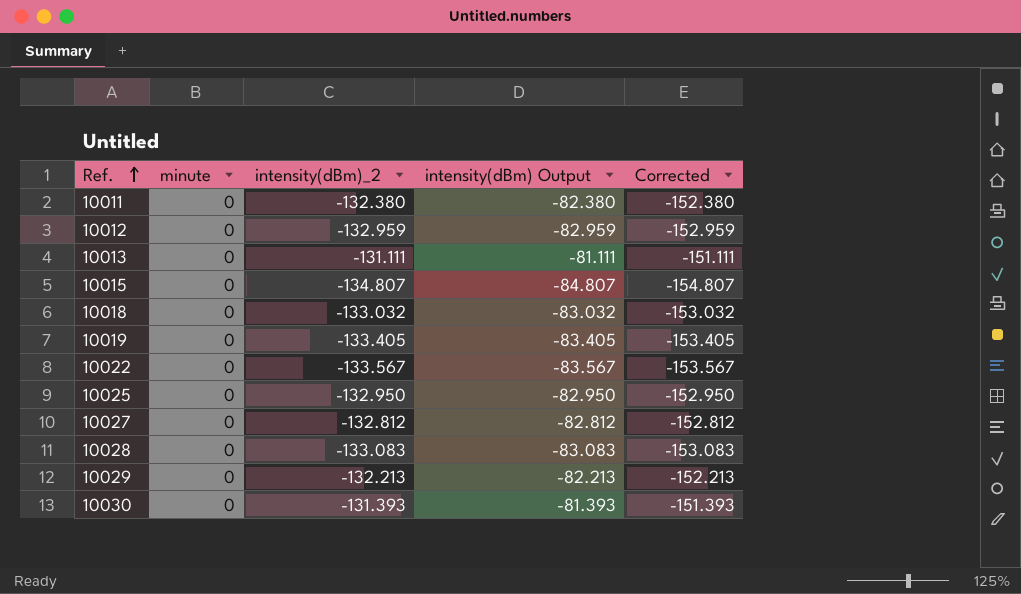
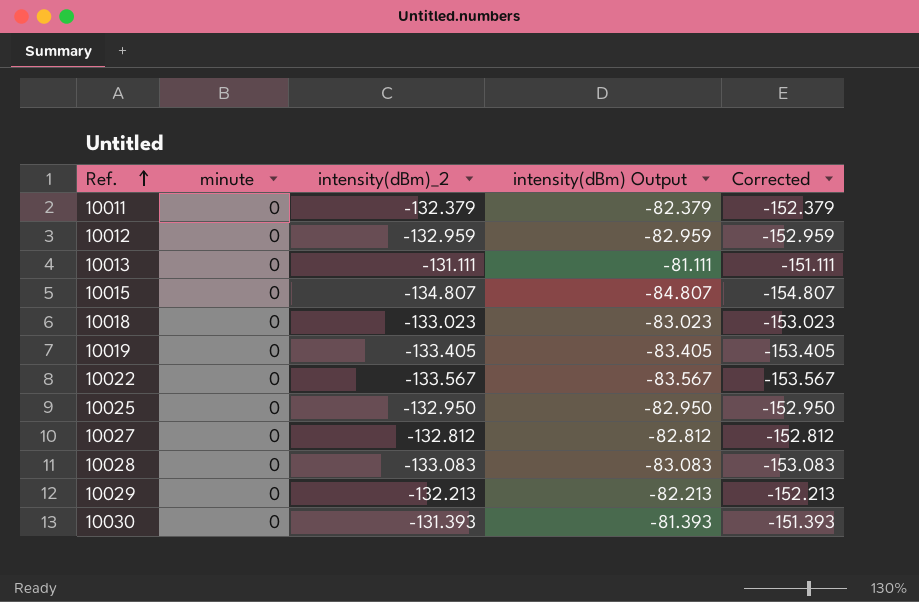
10011 | intensity(dBm)_2: -132.380 -> -132.379
10011 | intensity(dBm) Output: -82.380 -> -82.379
10011 | Corrected: -152.380 -> -152.379
10018 | intensity(dBm)_2: -133.032 -> -133.023
10018 | intensity(dBm) Output: -83.032 -> -83.023
10018 | Corrected: -153.032 -> -153.023

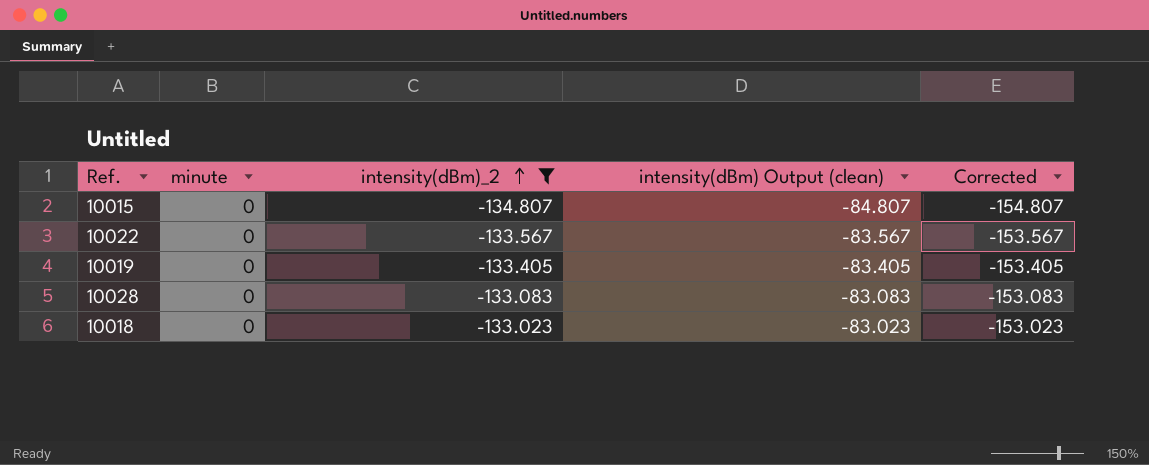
filter: none -> intensity(dBm)_2 <= -133.023
row order: Ref. ascending -> intensity(dBm)_2 ascending
column name: intensity(dBm) Output -> intensity(dBm) Output (clean)

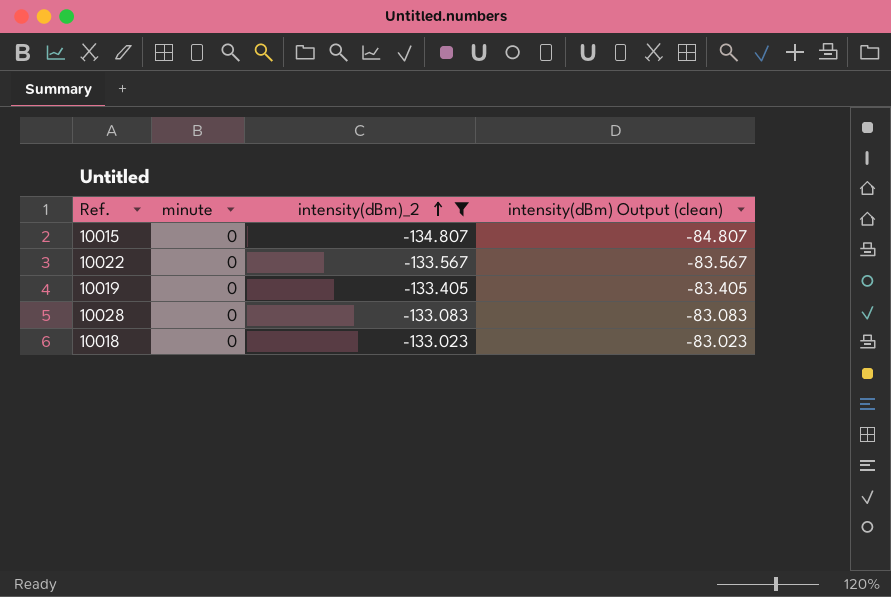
column Corrected | formula: [intensity(dBm)_2] - 20 -> none

